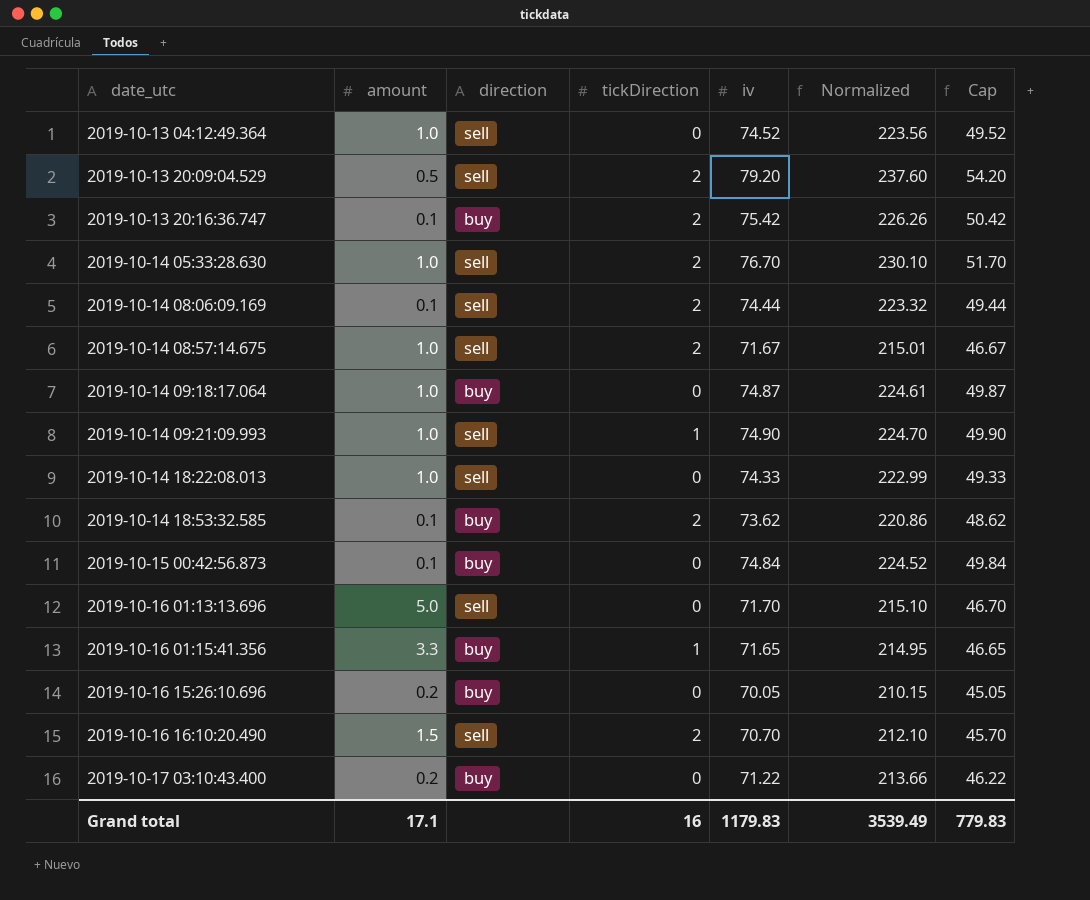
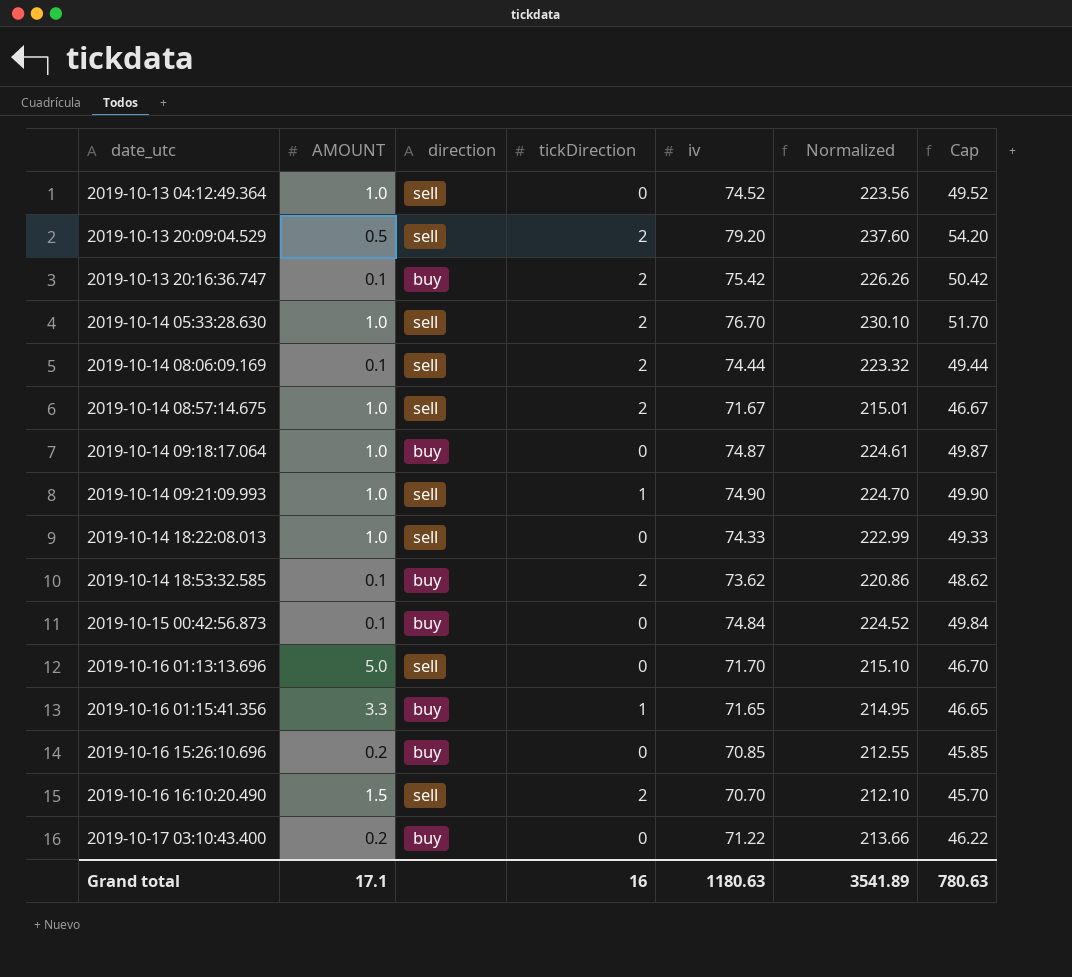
column name: amount -> AMOUNT
2019-10-16 15:26:10.696 | iv: 70.05 -> 70.85
2019-10-16 15:26:10.696 | Normalized: 210.15 -> 212.55
2019-10-16 15:26:10.696 | Cap: 45.05 -> 45.85
Grand total | iv: 1179.83 -> 1180.63
Grand total | Normalized: 3539.49 -> 3541.89
Grand total | Cap: 779.83 -> 780.63

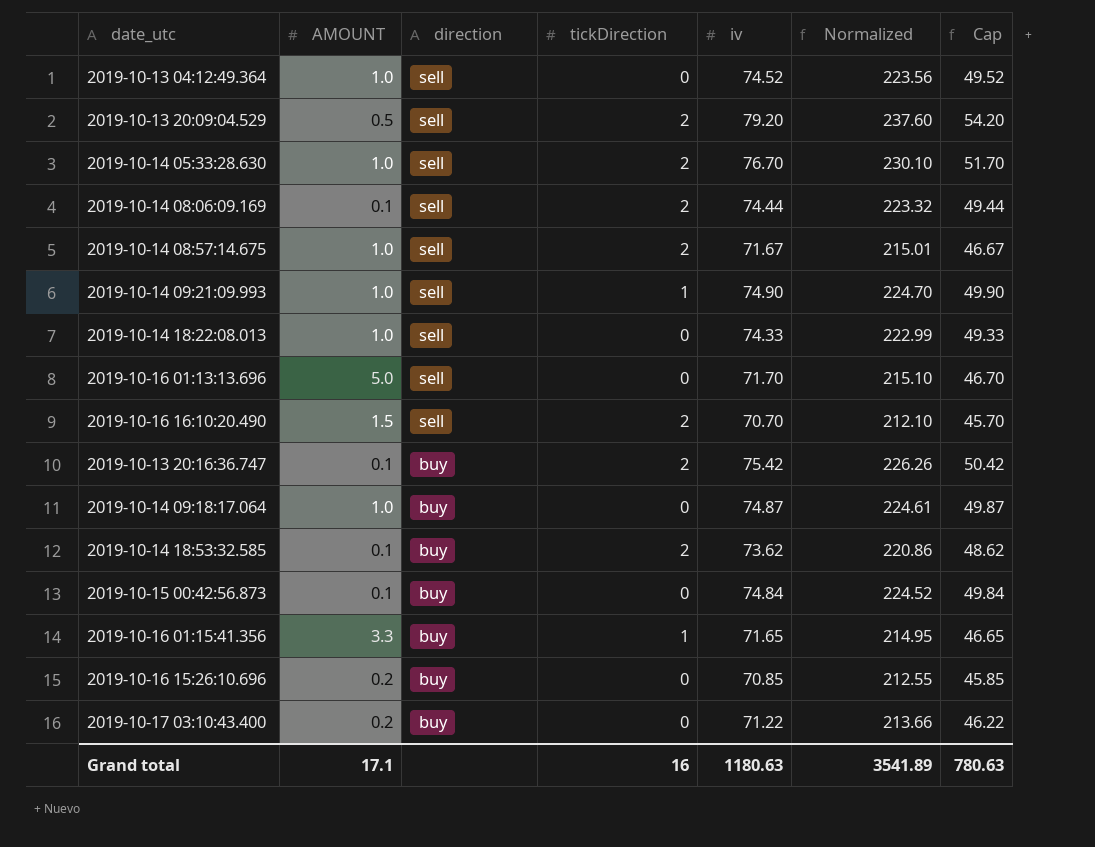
row order: date_utc ascending -> direction descending

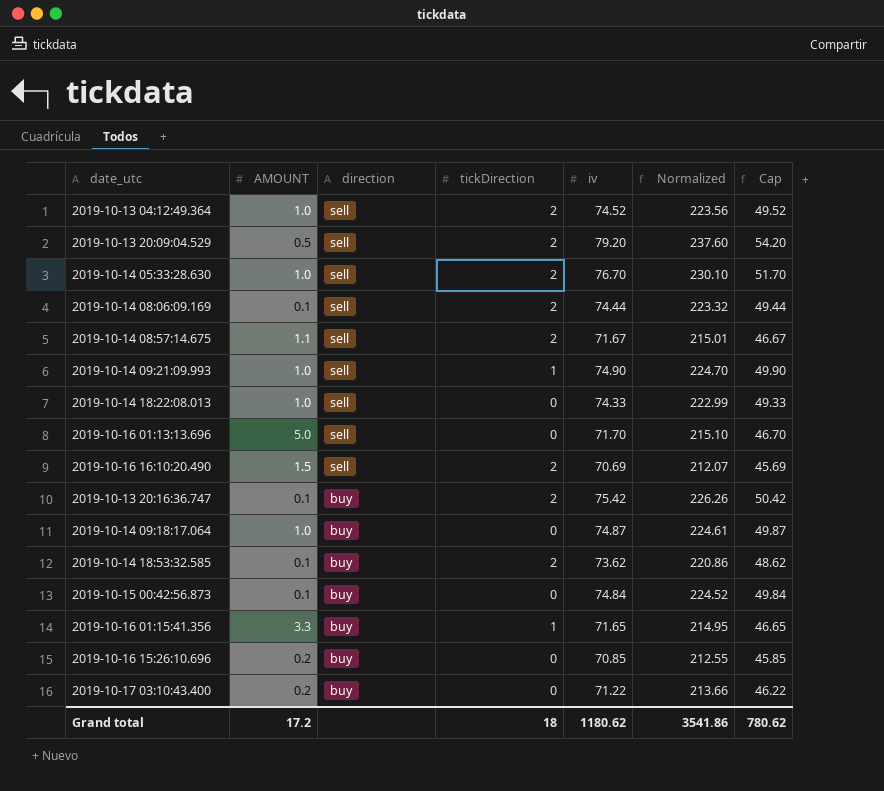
2019-10-13 04:12:49.364 | tickDirection: 0 -> 2
2019-10-14 08:57:14.675 | AMOUNT: 1.0 -> 1.1
2019-10-16 16:10:20.490 | iv: 70.70 -> 70.69
2019-10-16 16:10:20.490 | Normalized: 212.10 -> 212.07
2019-10-16 16:10:20.490 | Cap: 45.70 -> 45.69
Grand total | AMOUNT: 17.1 -> 17.2
Grand total | tickDirection: 16 -> 18
Grand total | iv: 1180.63 -> 1180.62
Grand total | Normalized: 3541.89 -> 3541.86
Grand total | Cap: 780.63 -> 780.62

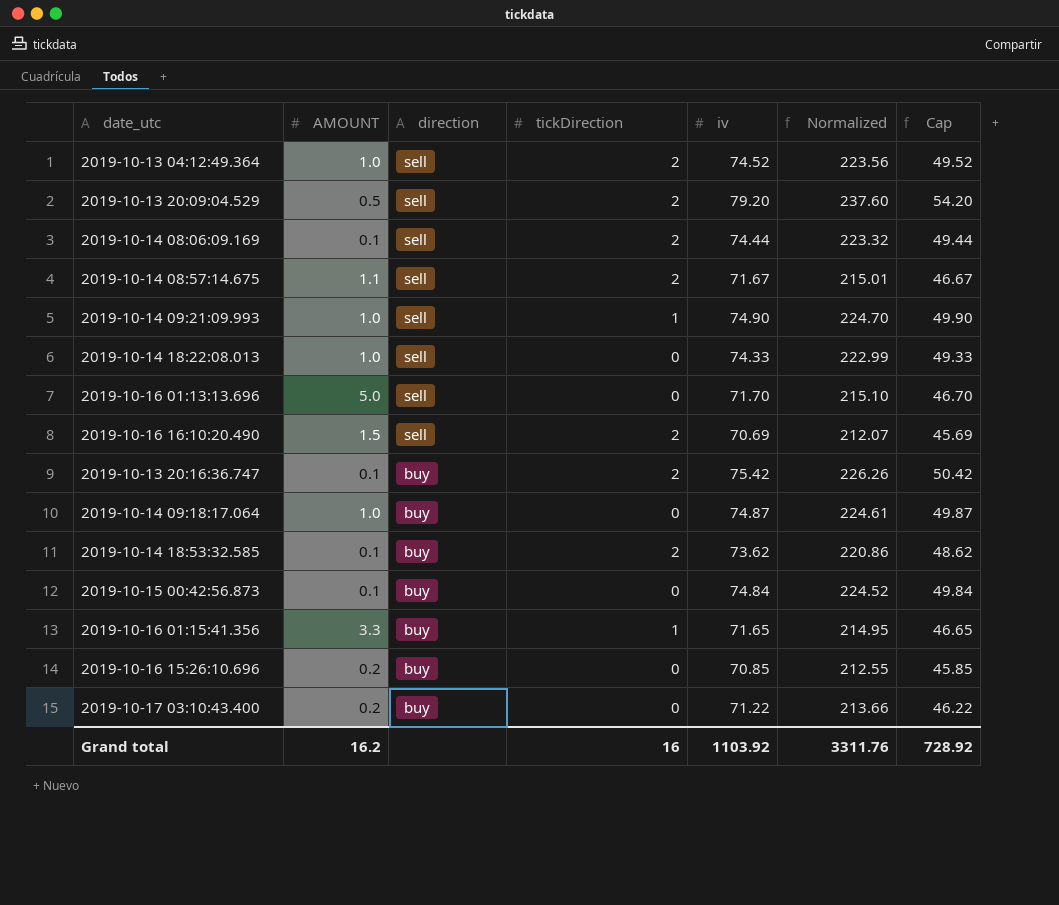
row 2019-10-14 05:33:28.630: 1.0 | sell | 2 | 76.70 | 230.10 | 51.70 -> none
Grand total | AMOUNT: 17.2 -> 16.2
Grand total | tickDirection: 18 -> 16
Grand total | iv: 1180.62 -> 1103.92
Grand total | Normalized: 3541.86 -> 3311.76
Grand total | Cap: 780.62 -> 728.92

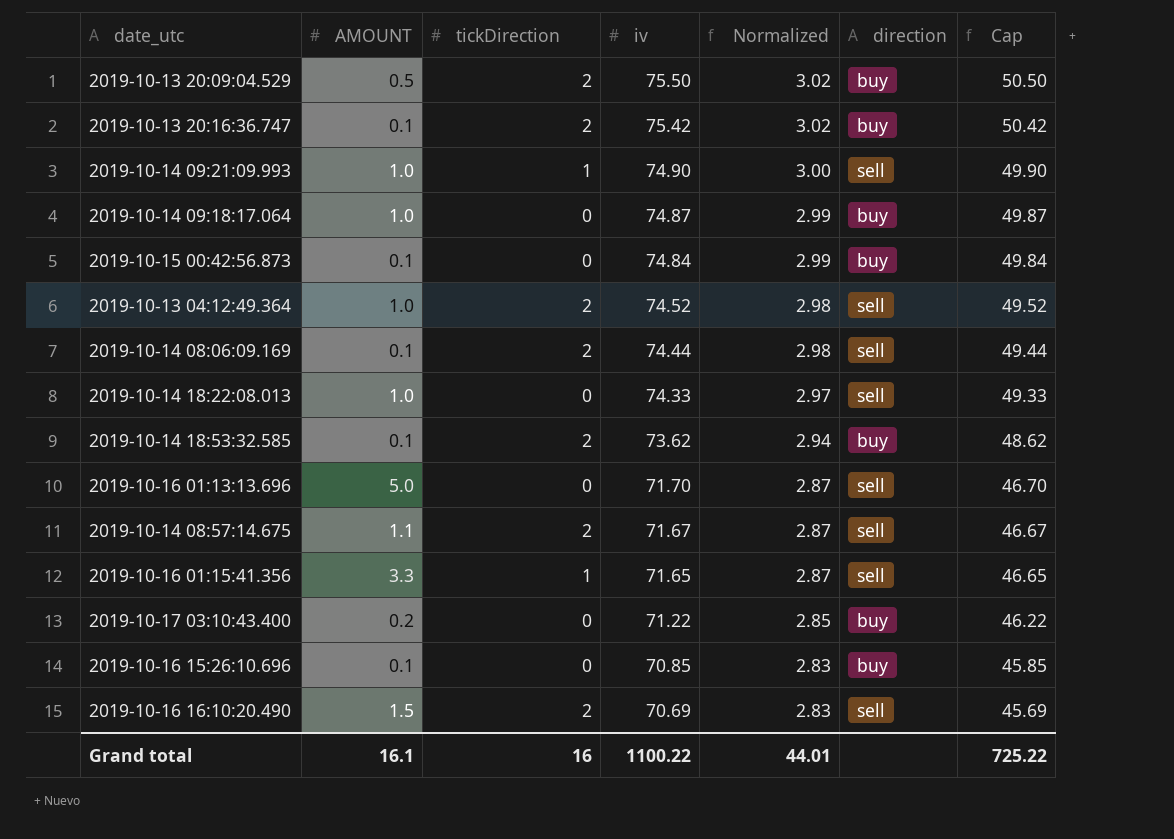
row order: direction descending -> iv descending
column Normalized | formula: [iv] * 3 -> [iv] * 0.04
column direction | position: 3 -> 6
2019-10-13 20:09:04.529 | iv: 79.20 -> 75.50
2019-10-13 20:09:04.529 | direction: sell -> buy
2019-10-13 20:09:04.529 | Cap: 54.20 -> 50.50
2019-10-16 01:15:41.356 | direction: buy -> sell
2019-10-16 15:26:10.696 | AMOUNT: 0.2 -> 0.1
Grand total | AMOUNT: 16.2 -> 16.1
Grand total | iv: 1103.92 -> 1100.22
Grand total | Normalized: 3311.76 -> 44.01
Grand total | Cap: 728.92 -> 725.22

